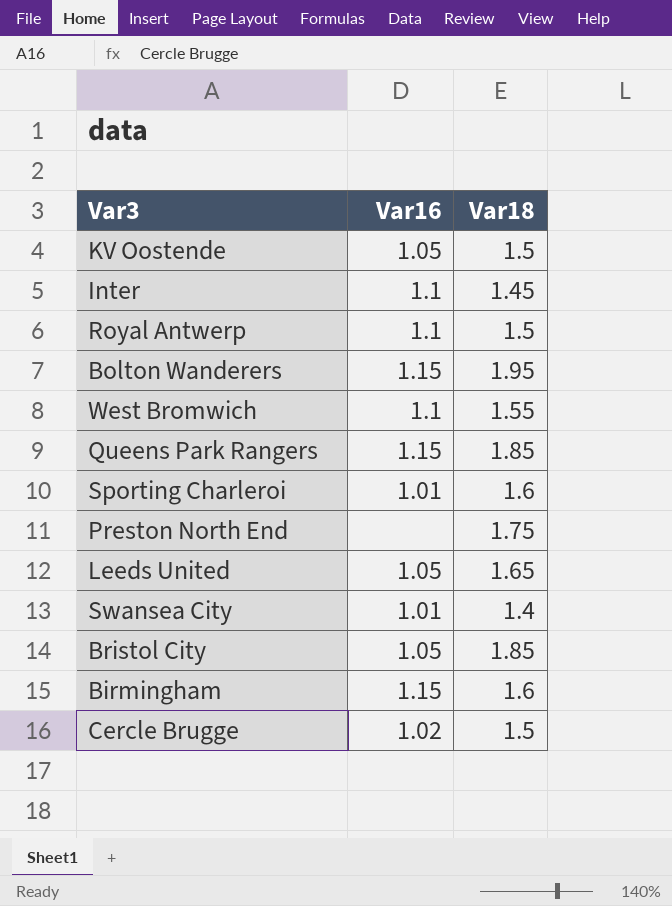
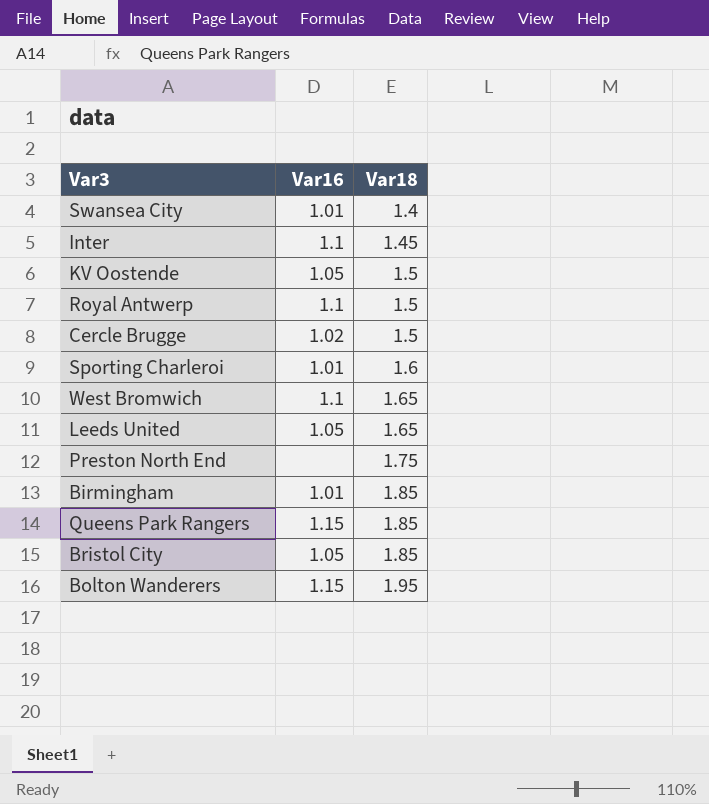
row order: none -> Var18 ascending
West Bromwich | Var18: 1.55 -> 1.65
Birmingham | Var16: 1.15 -> 1.01
Birmingham | Var18: 1.6 -> 1.85

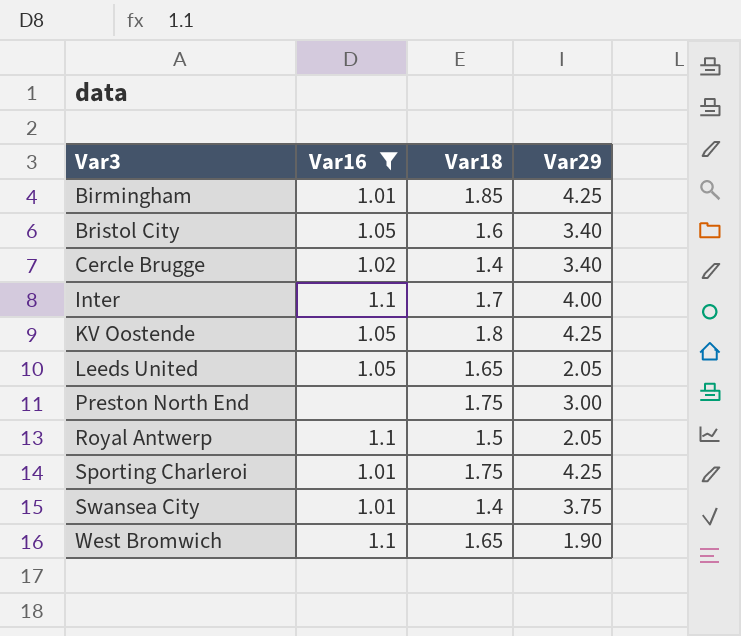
filter: none -> Var16 != 1.15
row order: Var18 ascending -> Var3 ascending
column Var29 | position: none -> 4
Bristol City | Var18: 1.85 -> 1.6
Cercle Brugge | Var18: 1.5 -> 1.4
Inter | Var18: 1.45 -> 1.7
KV Oostende | Var18: 1.5 -> 1.8
Sporting Charleroi | Var18: 1.6 -> 1.75

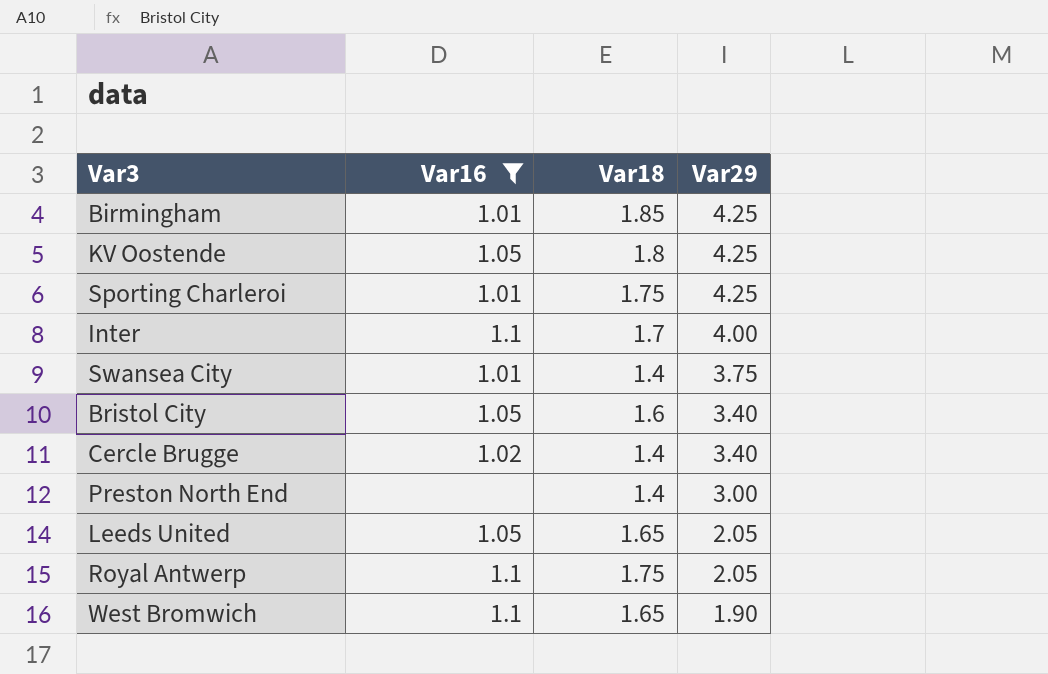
row order: Var3 ascending -> Var29 descending
Preston North End | Var18: 1.75 -> 1.4
Royal Antwerp | Var18: 1.5 -> 1.75

